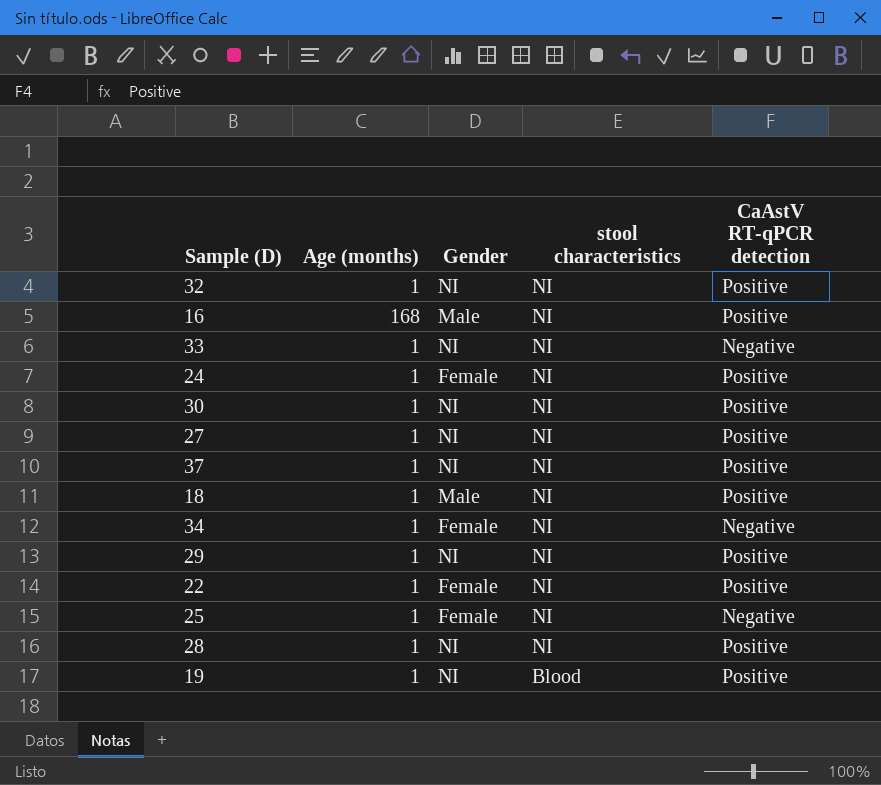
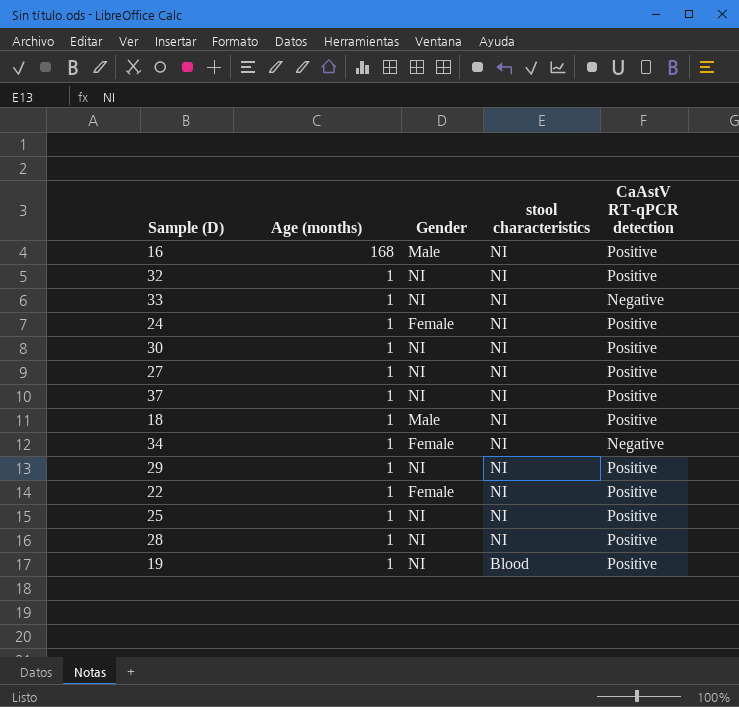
row order: stool characteristics descending -> Age (months) descending
25 | Gender: Female -> NI
25 | CaAstV RT-qPCR detection: Negative -> Positive

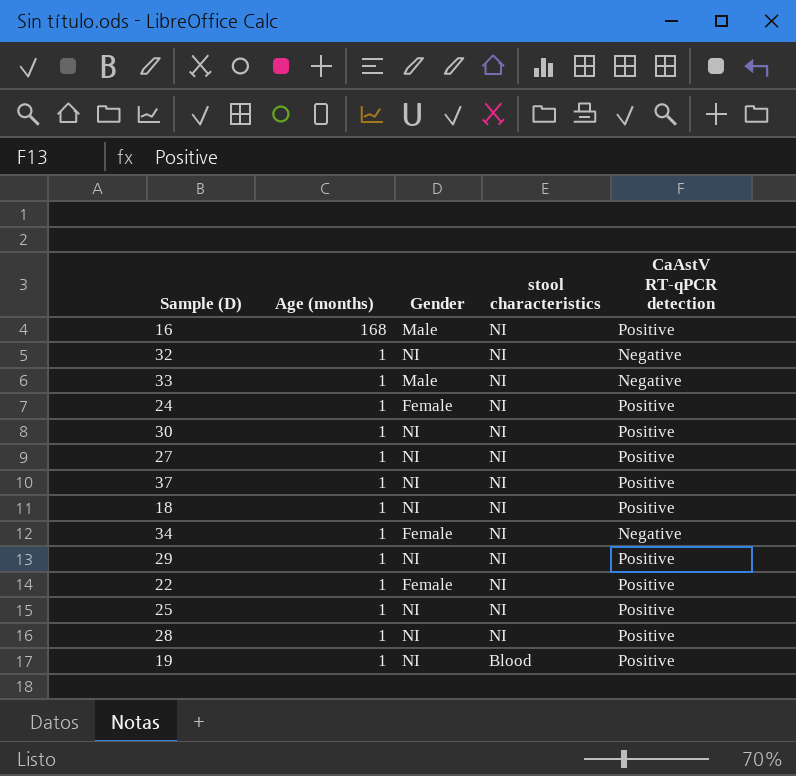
32 | CaAstV RT-qPCR detection: Positive -> Negative
33 | Gender: NI -> Male
18 | Gender: Male -> NI

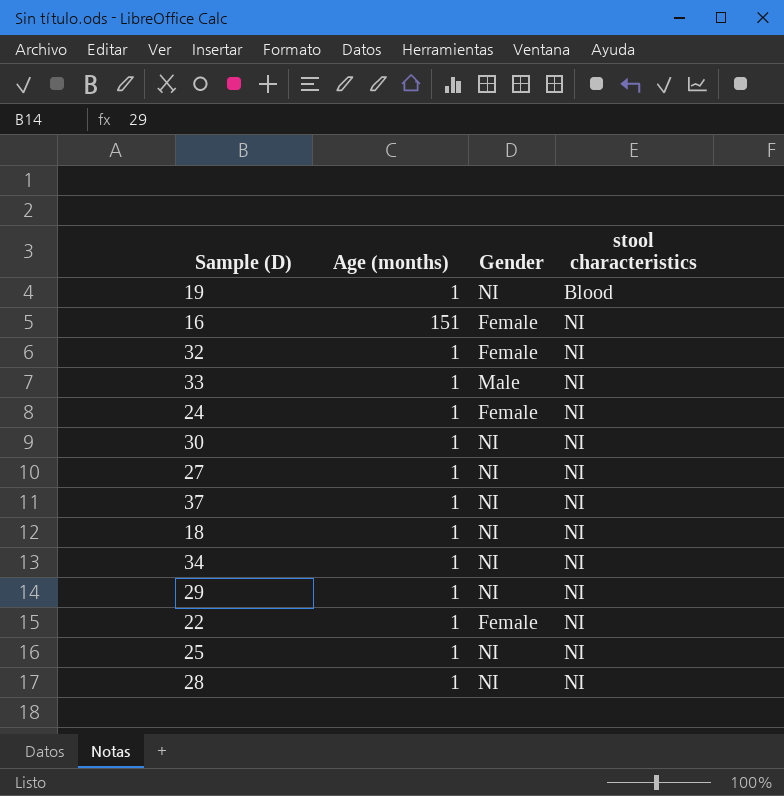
row order: Age (months) descending -> stool characteristics ascending
column CaAstV RT-qPCR detection | position: 5 -> none
16 | Age (months): 168 -> 151
16 | Gender: Male -> Female
32 | Gender: NI -> Female
34 | Gender: Female -> NI

